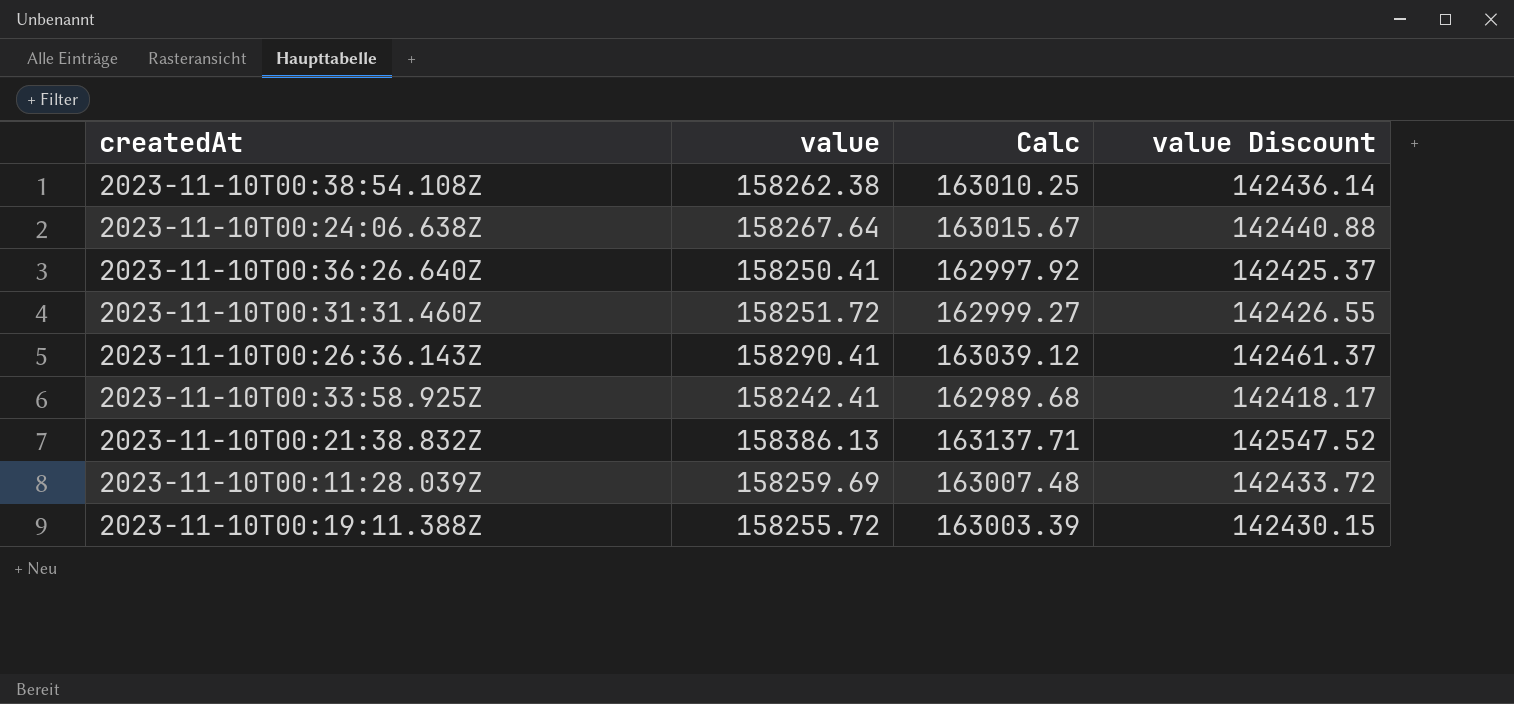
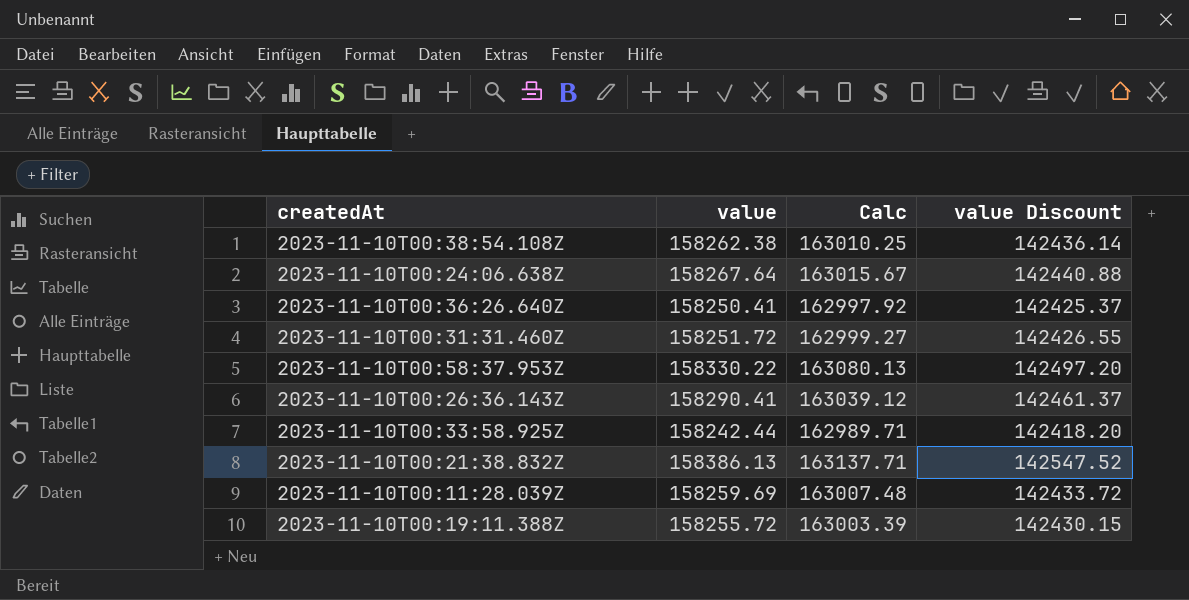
row 2023-11-10T00:58:37.953Z: none -> 158330.22 | 163080.13 | 142497.20
2023-11-10T00:33:58.925Z | value: 158242.41 -> 158242.44
2023-11-10T00:33:58.925Z | Calc: 162989.68 -> 162989.71
2023-11-10T00:33:58.925Z | value Discount: 142418.17 -> 142418.20

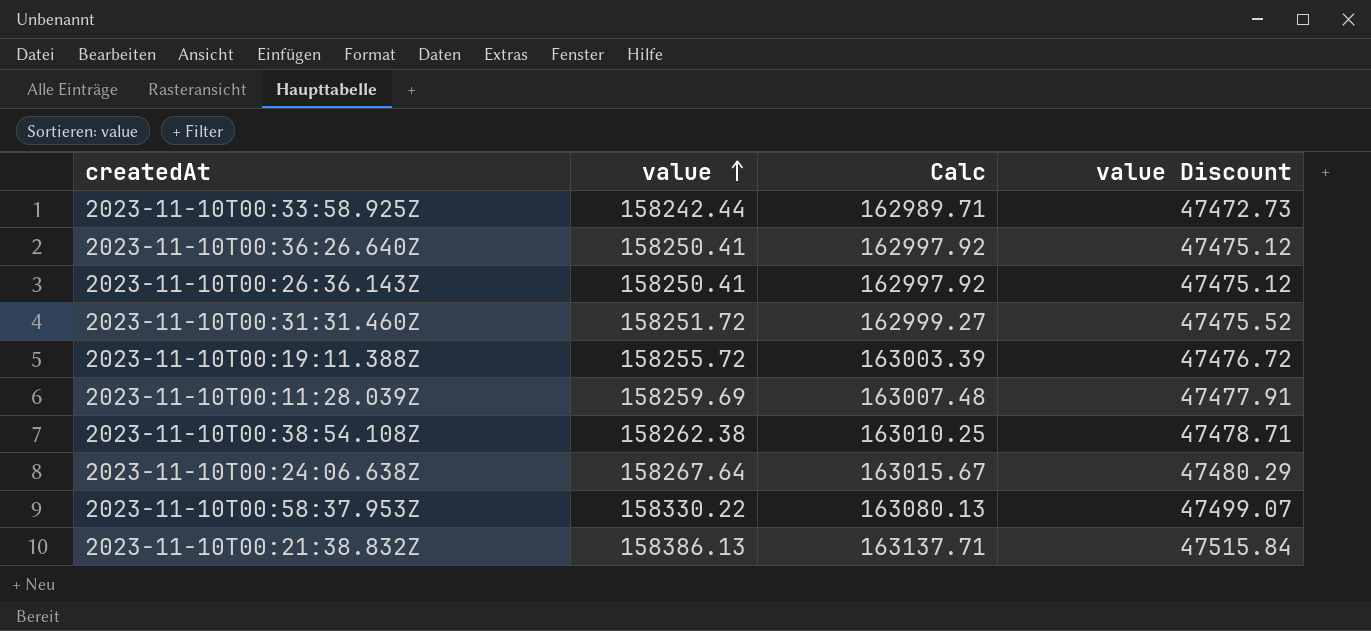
row order: none -> value ascending
column value Discount | formula: [value] * 0.9 -> [value] * 0.3
2023-11-10T00:26:36.143Z | value: 158290.41 -> 158250.41
2023-11-10T00:26:36.143Z | Calc: 163039.12 -> 162997.92

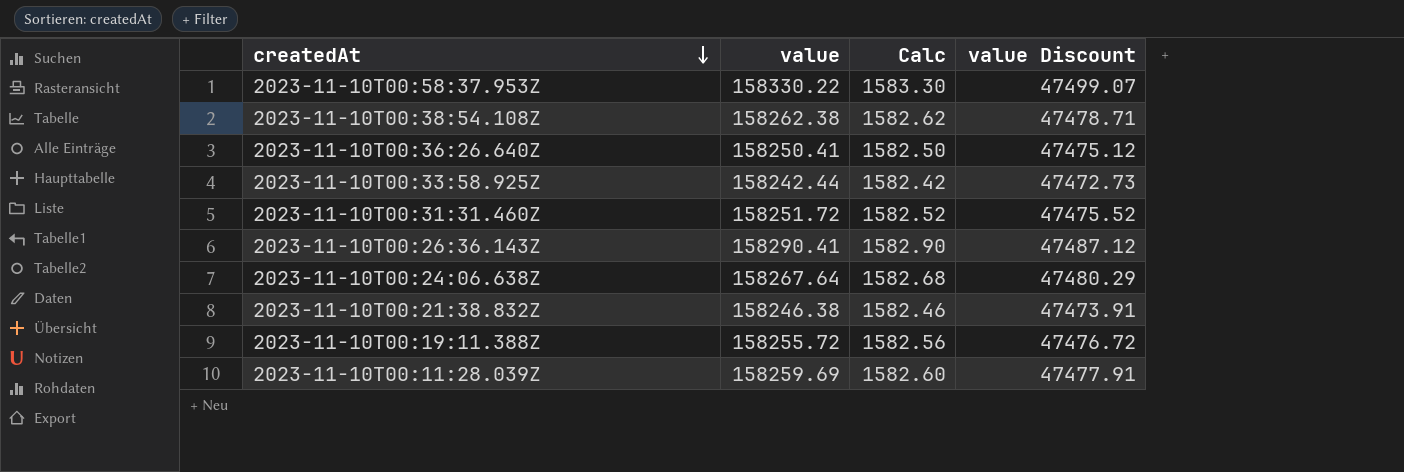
row order: value ascending -> createdAt descending
column Calc | formula: [value] * 1.03 -> [value] * 0.01
2023-11-10T00:26:36.143Z | value: 158250.41 -> 158290.41
2023-11-10T00:26:36.143Z | value Discount: 47475.12 -> 47487.12
2023-11-10T00:21:38.832Z | value: 158386.13 -> 158246.38
2023-11-10T00:21:38.832Z | value Discount: 47515.84 -> 47473.91

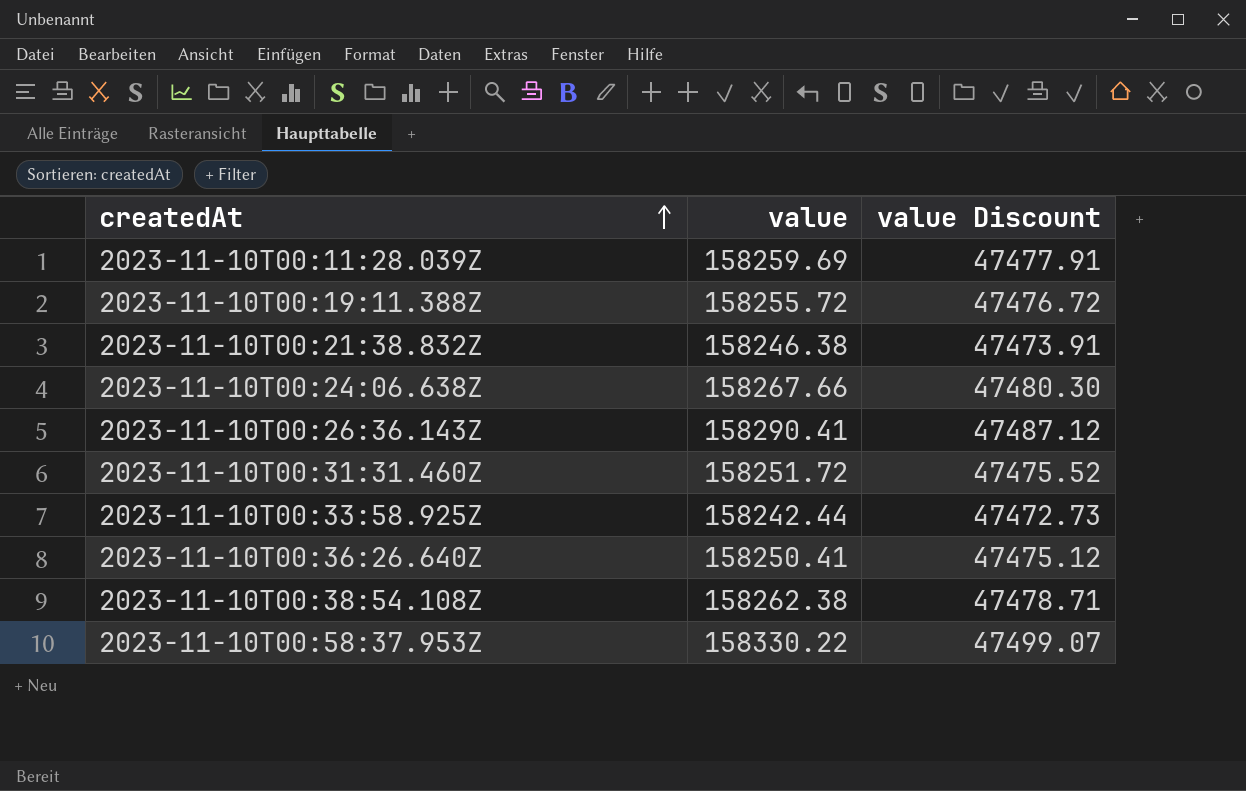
row order: createdAt descending -> createdAt ascending
column Calc | formula: [value] * 0.01 -> none
2023-11-10T00:24:06.638Z | value: 158267.64 -> 158267.66
2023-11-10T00:24:06.638Z | value Discount: 47480.29 -> 47480.30

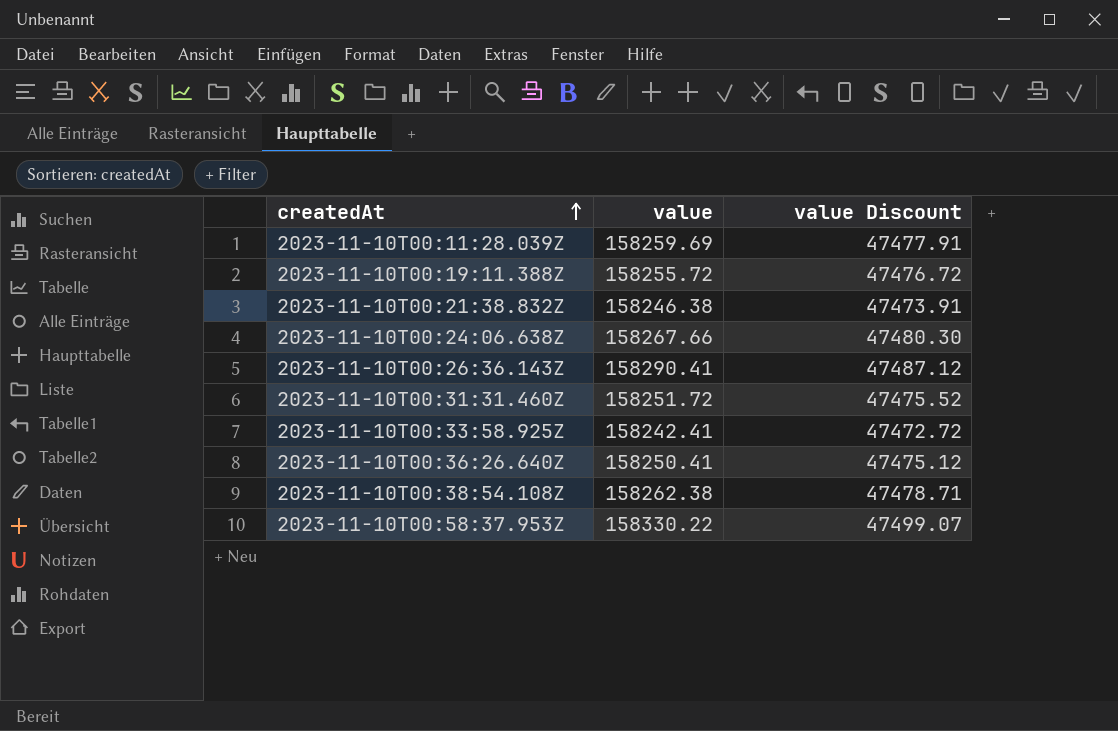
2023-11-10T00:33:58.925Z | value: 158242.44 -> 158242.41
2023-11-10T00:33:58.925Z | value Discount: 47472.73 -> 47472.72

